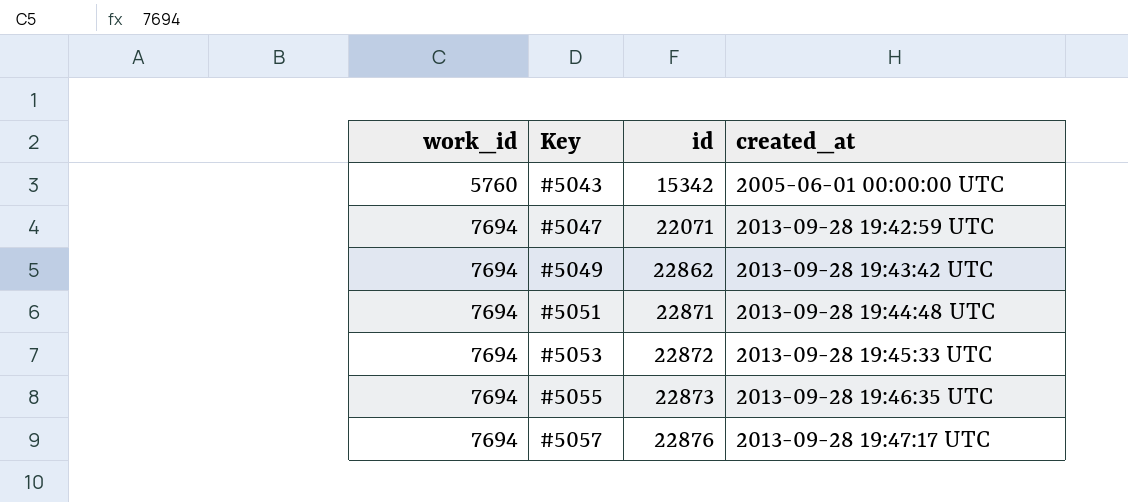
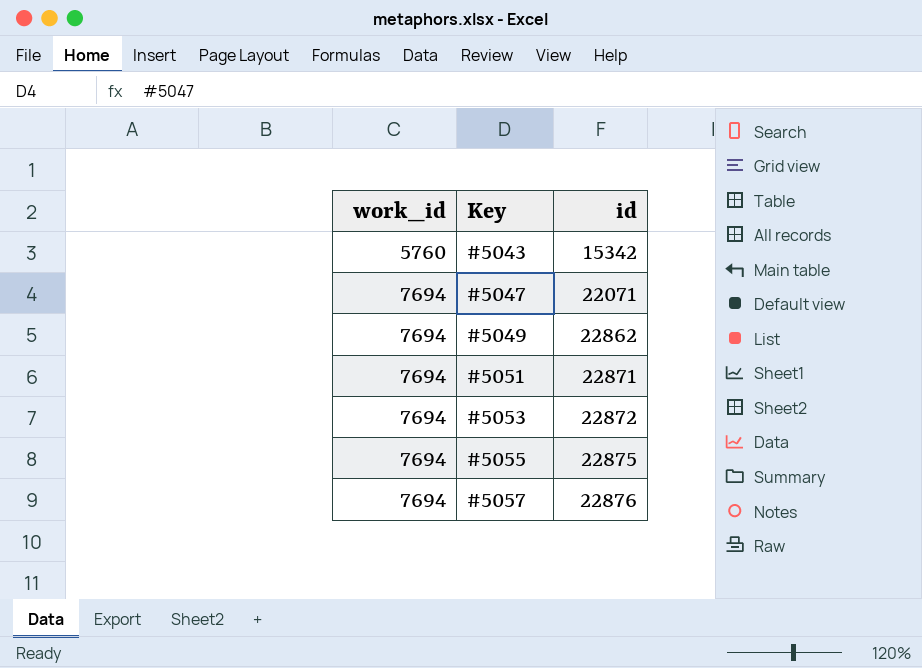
column created_at | position: 4 -> none
#5055 | id: 22873 -> 22875

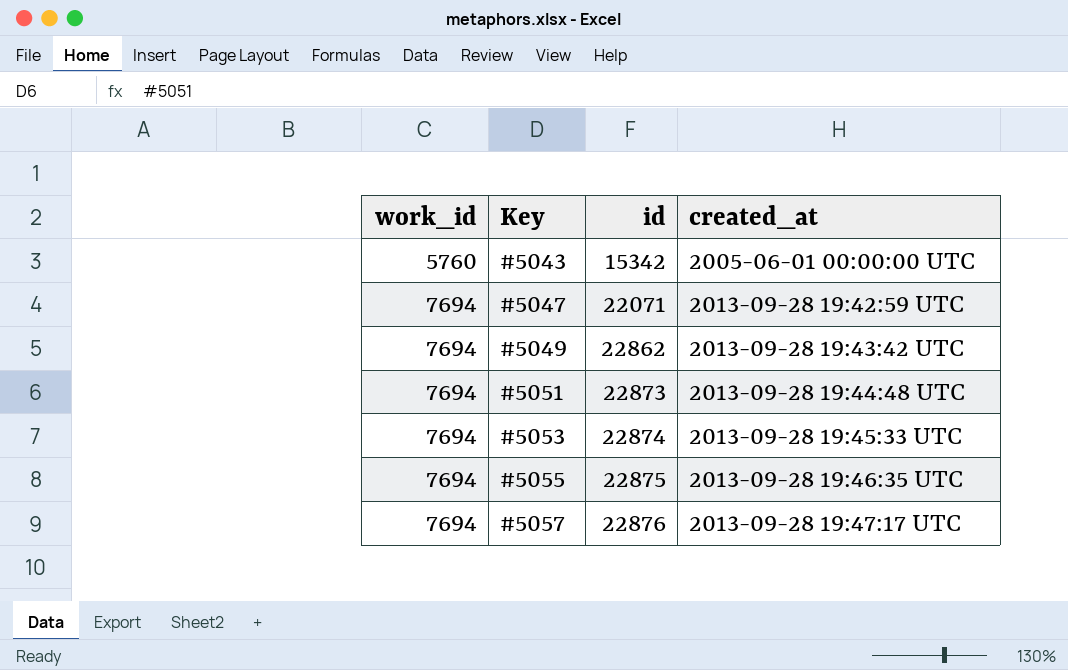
column created_at | position: none -> 4
#5051 | id: 22871 -> 22873
#5053 | id: 22872 -> 22874

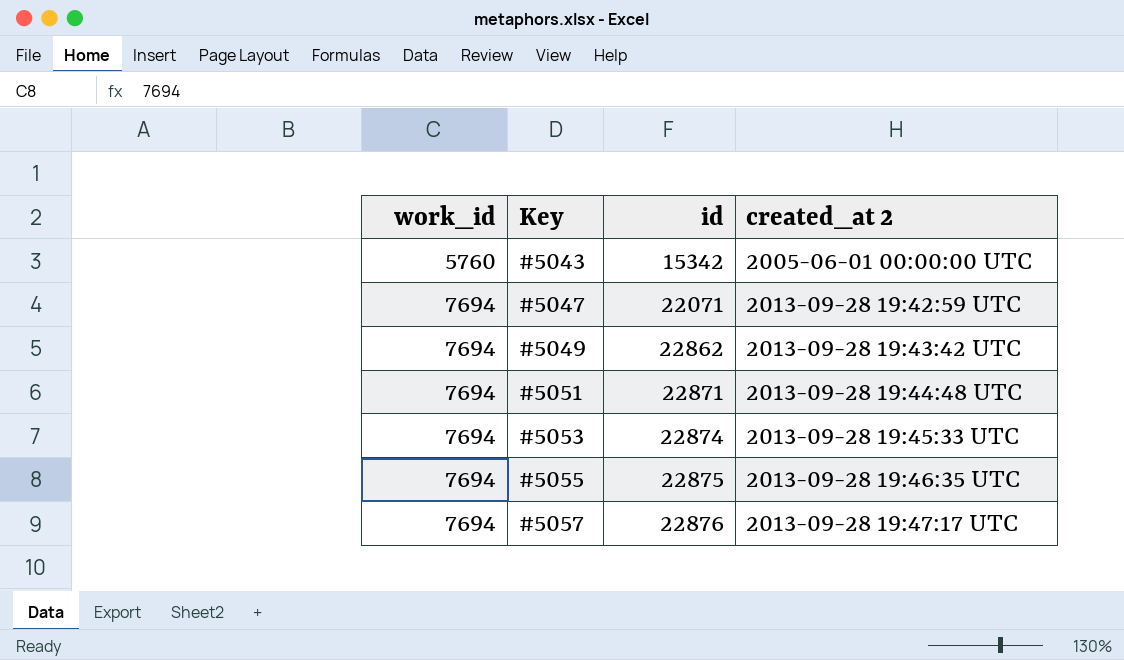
column name: created_at -> created_at 2
#5051 | id: 22873 -> 22871

